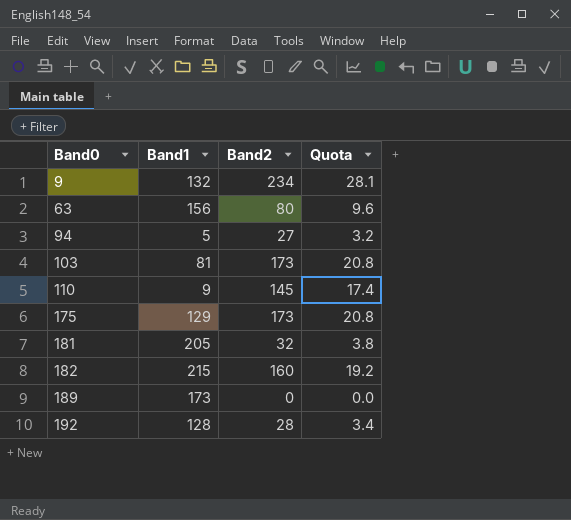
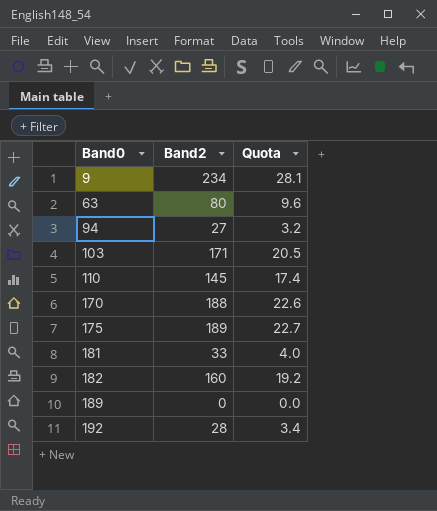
column Band1 | position: 2 -> none
103 | Band2: 173 -> 171
103 | Quota: 20.8 -> 20.5
row 170: none -> 188 | 22.6
175 | Band2: 173 -> 189
175 | Quota: 20.8 -> 22.7
181 | Band2: 32 -> 33
181 | Quota: 3.8 -> 4.0

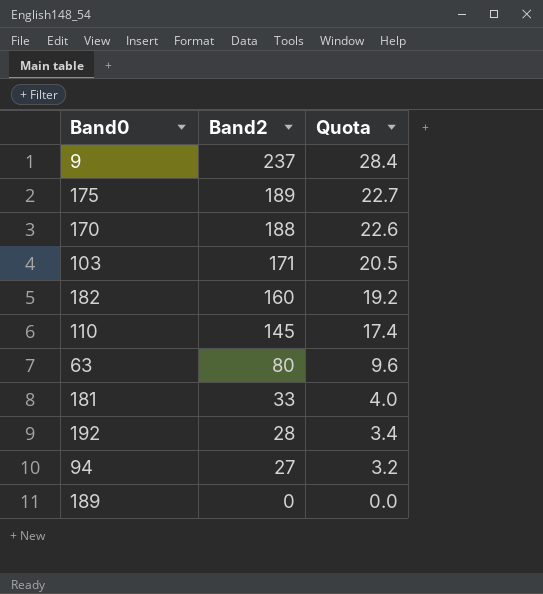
row order: Band0 ascending -> Band2 descending
9 | Band2: 234 -> 237
9 | Quota: 28.1 -> 28.4

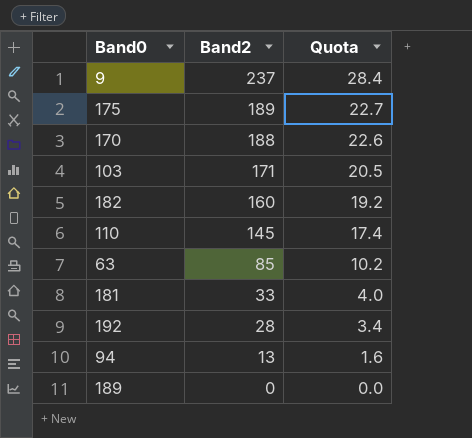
63 | Band2: 80 -> 85
63 | Quota: 9.6 -> 10.2
94 | Band2: 27 -> 13
94 | Quota: 3.2 -> 1.6

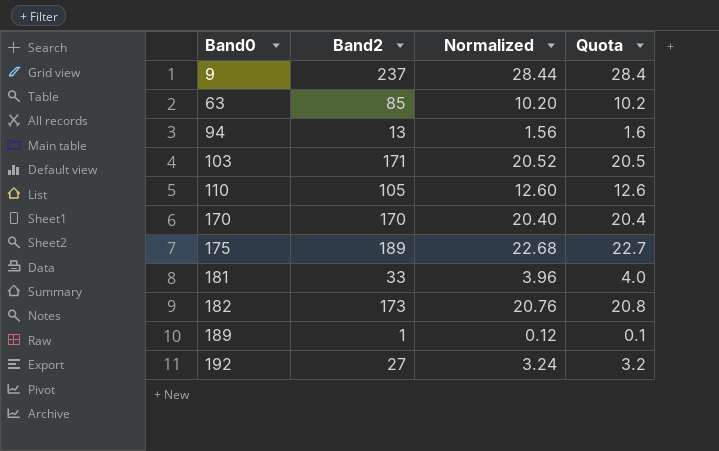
row order: Band2 descending -> Band0 ascending
column Normalized | formula: none -> [Band2] * 0.12
110 | Band2: 145 -> 105
110 | Quota: 17.4 -> 12.6
170 | Band2: 188 -> 170
170 | Quota: 22.6 -> 20.4
182 | Band2: 160 -> 173
182 | Quota: 19.2 -> 20.8
189 | Band2: 0 -> 1
189 | Quota: 0.0 -> 0.1
192 | Band2: 28 -> 27
192 | Quota: 3.4 -> 3.2

